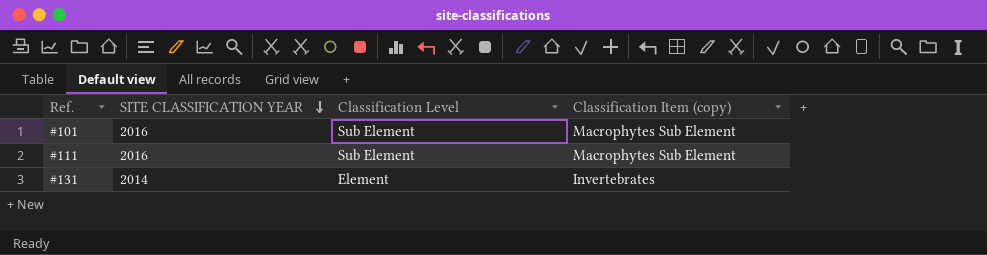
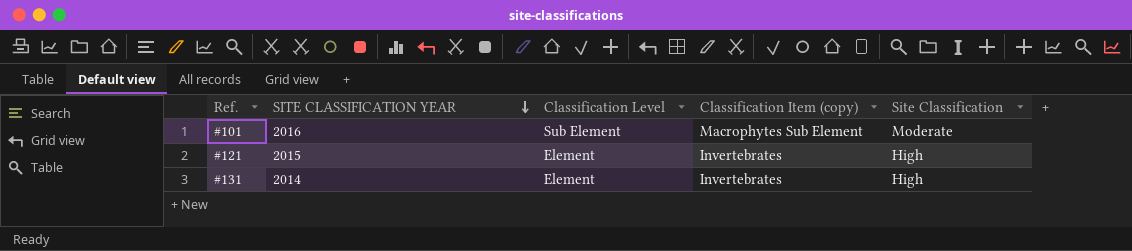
column Site Classification | position: none -> 5
row #111: 2016 | Sub Element | Macrophytes Sub Element -> none
row #121: none -> 2015 | Element | Invertebrates | High

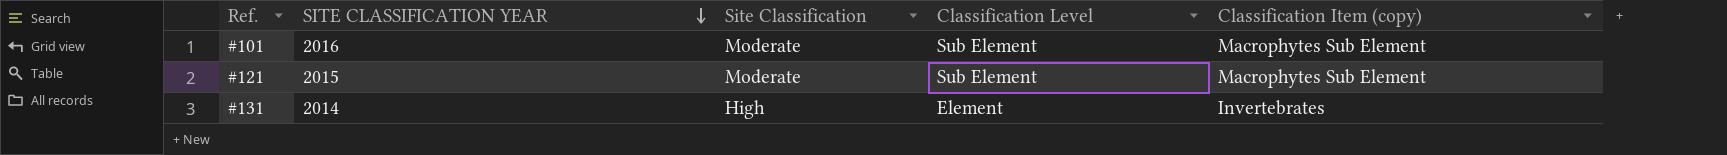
column Site Classification | position: 5 -> 3
#121 | Site Classification: High -> Moderate
#121 | Classification Level: Element -> Sub Element
#121 | Classification Item (copy): Invertebrates -> Macrophytes Sub Element

